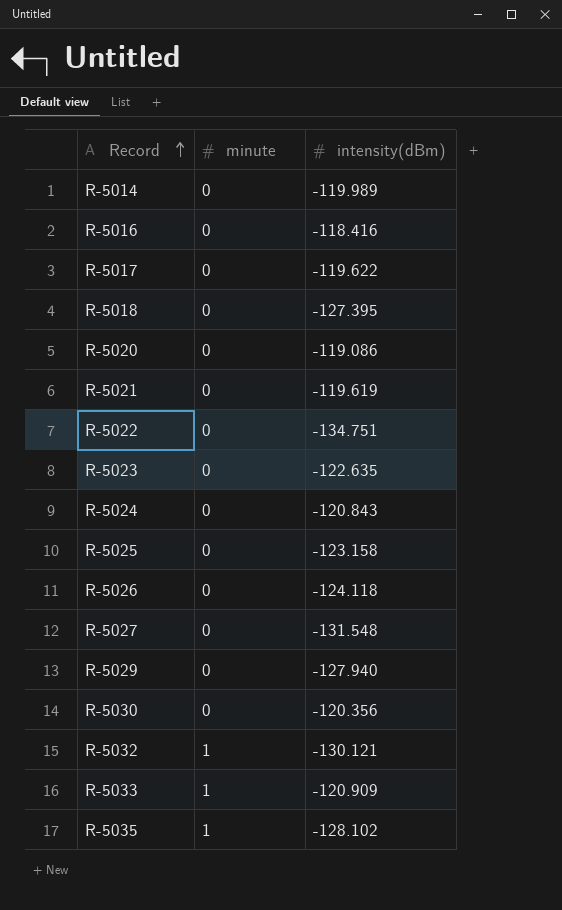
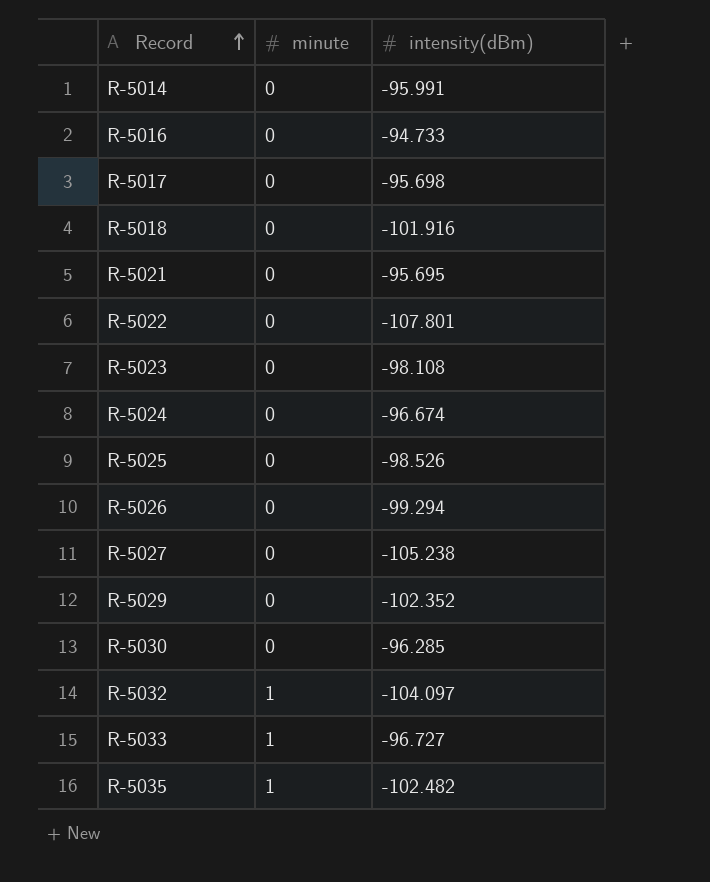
row R-5020: 0 | -119.086 -> none
R-5014 | intensity(dBm): -119.989 -> -95.991
R-5016 | intensity(dBm): -118.416 -> -94.733
R-5017 | intensity(dBm): -119.622 -> -95.698
R-5018 | intensity(dBm): -127.395 -> -101.916
R-5021 | intensity(dBm): -119.619 -> -95.695
R-5022 | intensity(dBm): -134.751 -> -107.801
R-5023 | intensity(dBm): -122.635 -> -98.108
R-5024 | intensity(dBm): -120.843 -> -96.674
R-5025 | intensity(dBm): -123.158 -> -98.526
R-5026 | intensity(dBm): -124.118 -> -99.294
R-5027 | intensity(dBm): -131.548 -> -105.238
R-5029 | intensity(dBm): -127.940 -> -102.352
R-5030 | intensity(dBm): -120.356 -> -96.285
R-5032 | intensity(dBm): -130.121 -> -104.097
R-5033 | intensity(dBm): -120.909 -> -96.727
R-5035 | intensity(dBm): -128.102 -> -102.482

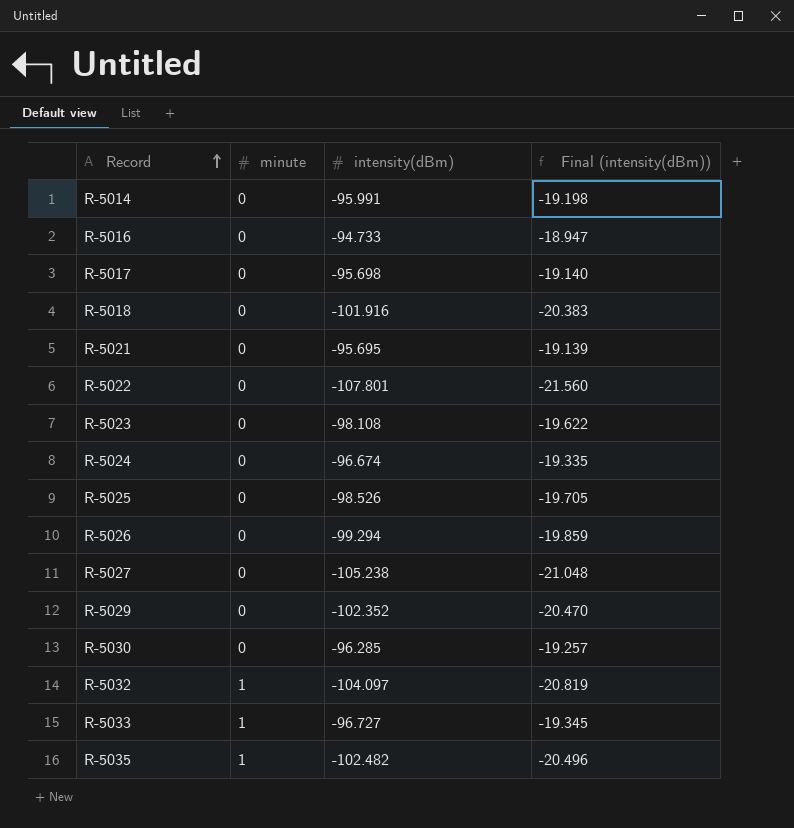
column Final (intensity(dBm)) | formula: none -> [intensity(dBm)] * 0.2

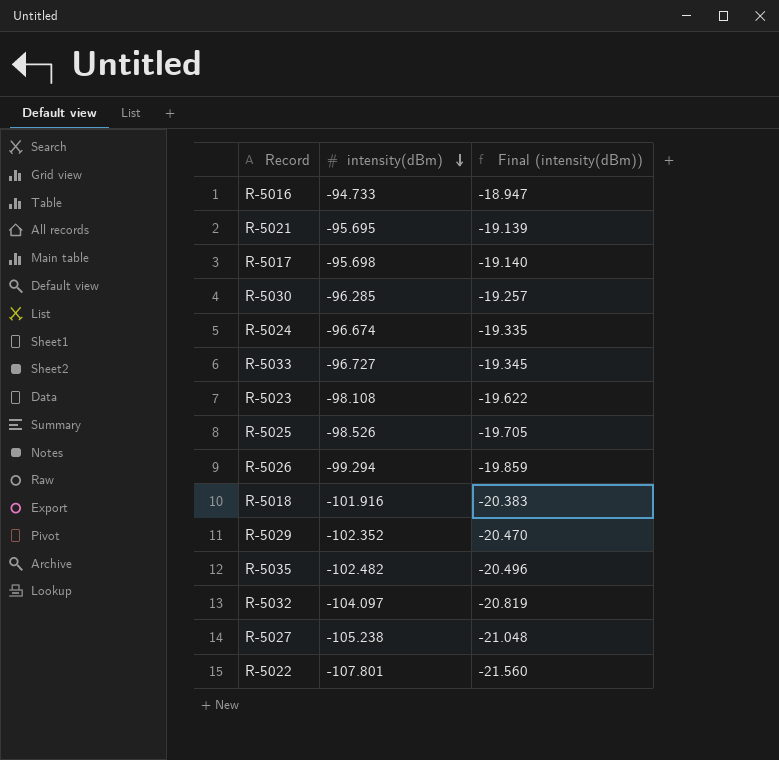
row order: Record ascending -> intensity(dBm) descending
column minute | position: 2 -> none
row R-5014: 0 | -95.991 | -19.198 -> none

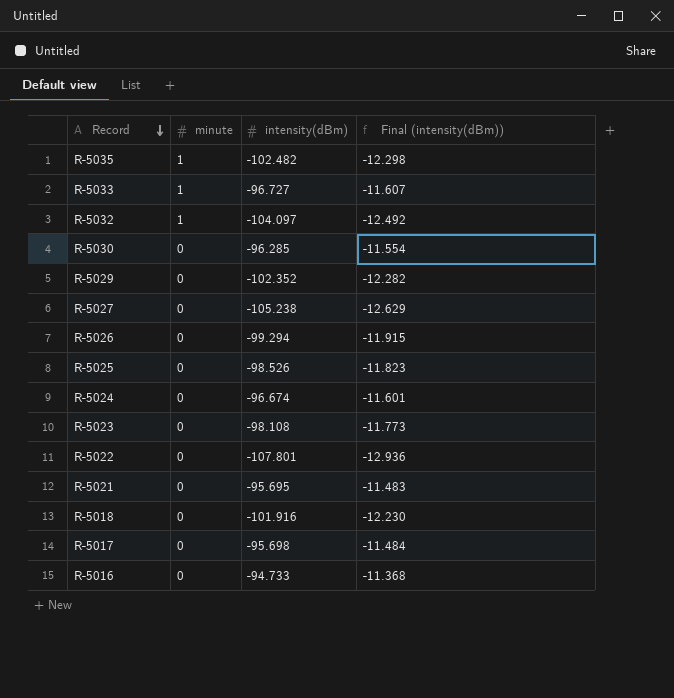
row order: intensity(dBm) descending -> Record descending
column minute | position: none -> 2
column Final (intensity(dBm)) | formula: [intensity(dBm)] * 0.2 -> [intensity(dBm)] * 0.12

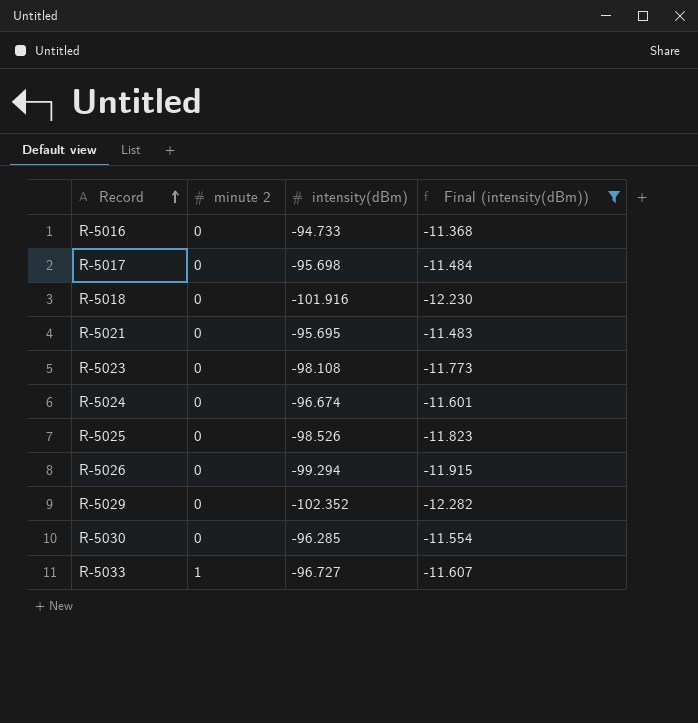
filter: none -> Final (intensity(dBm)) >= -12.282
row order: Record descending -> Record ascending
column name: minute -> minute 2

